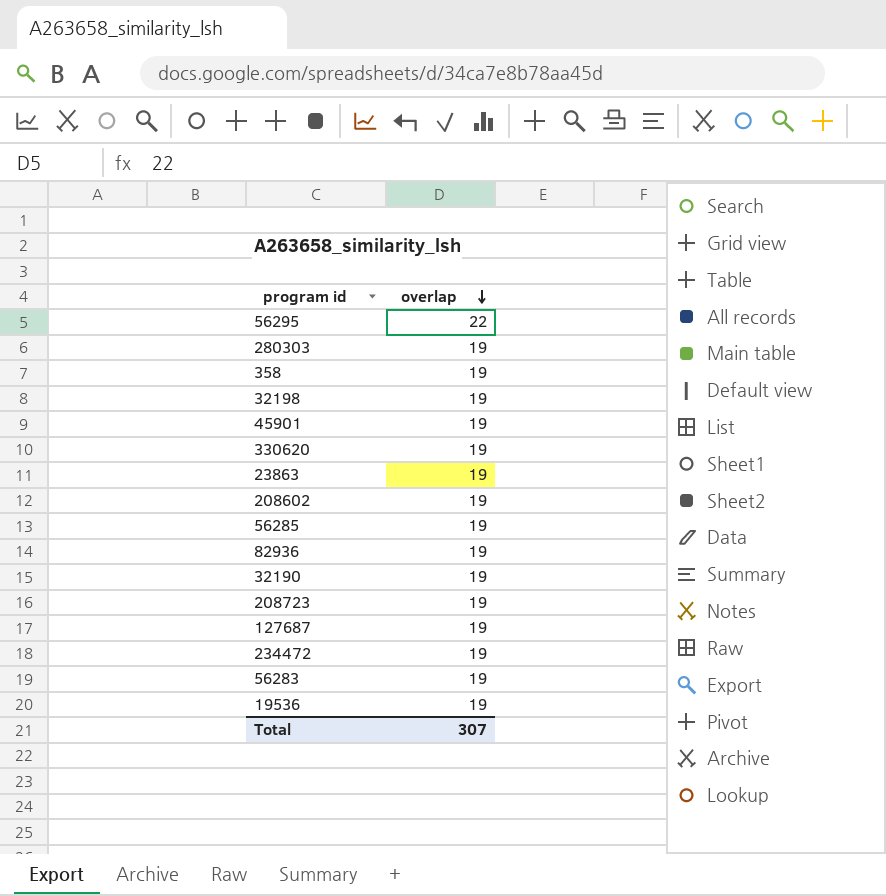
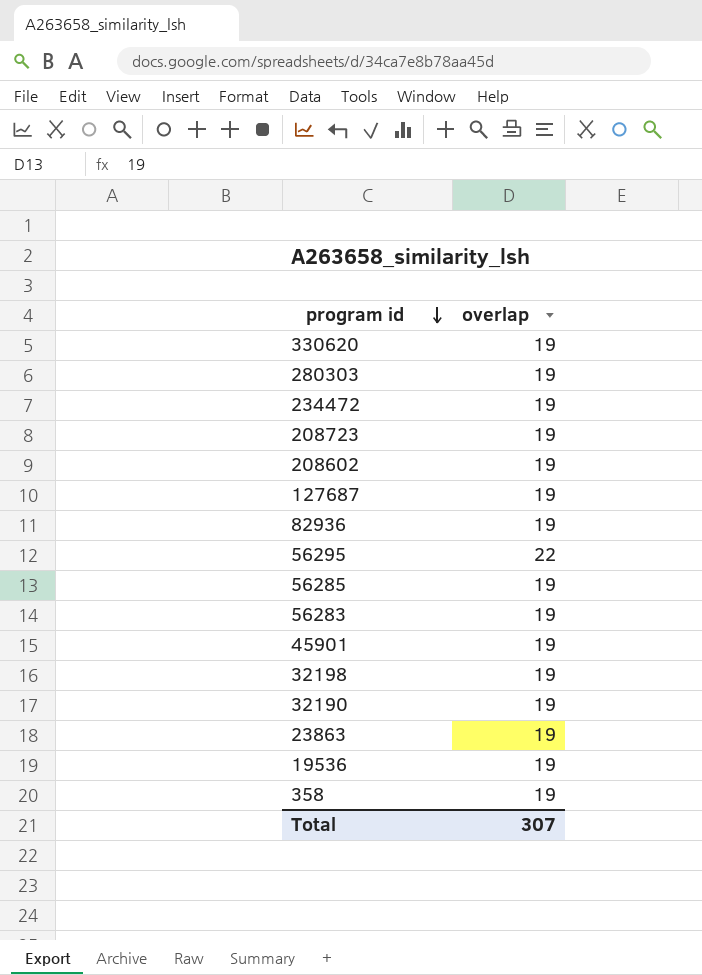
row order: overlap descending -> program id descending

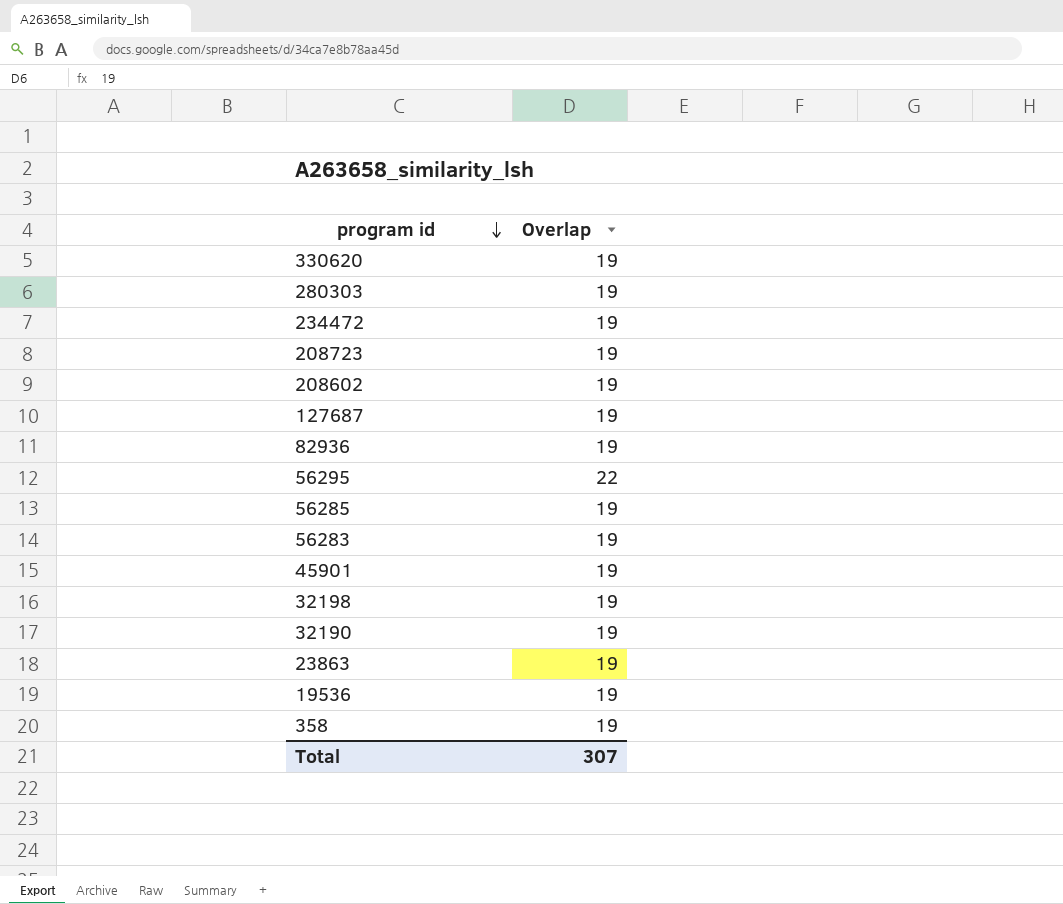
column name: overlap -> Overlap

